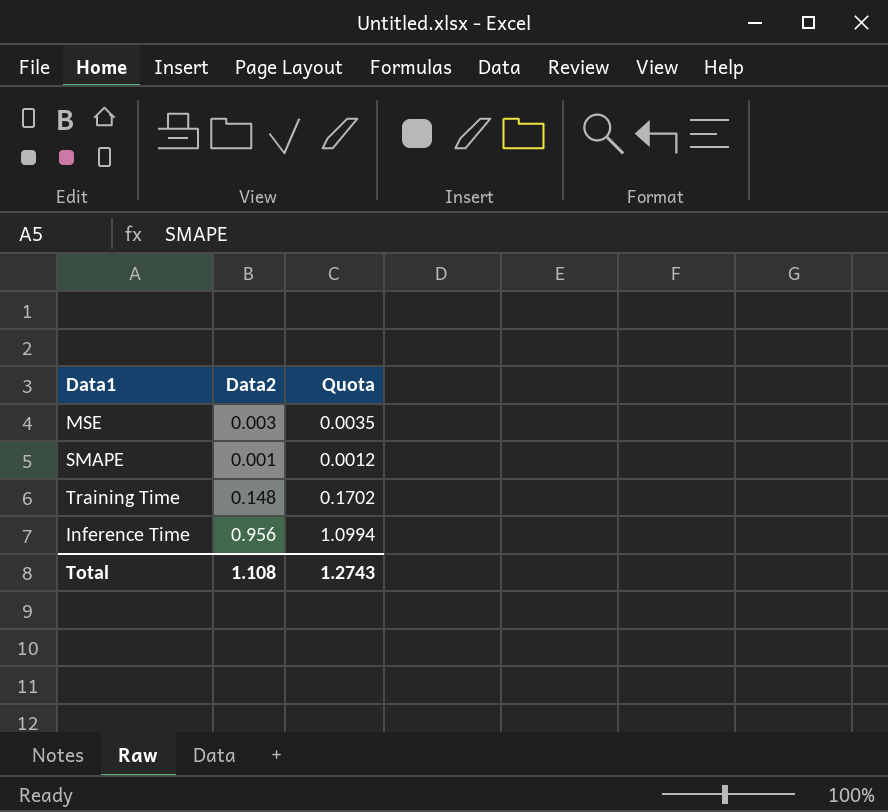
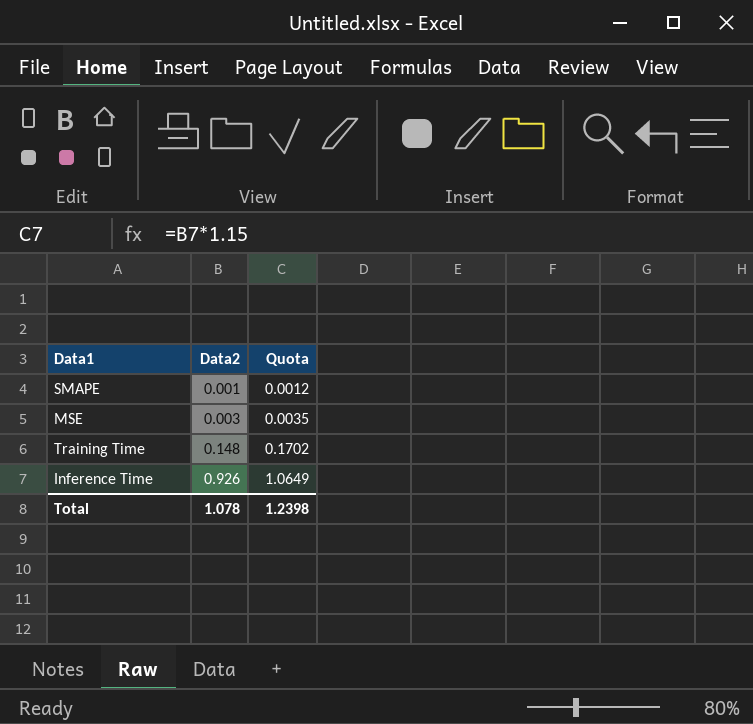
row order: none -> Data2 ascending
Inference Time | Data2: 0.956 -> 0.926
Inference Time | Quota: 1.0994 -> 1.0649
Total | Data2: 1.108 -> 1.078
Total | Quota: 1.2743 -> 1.2398

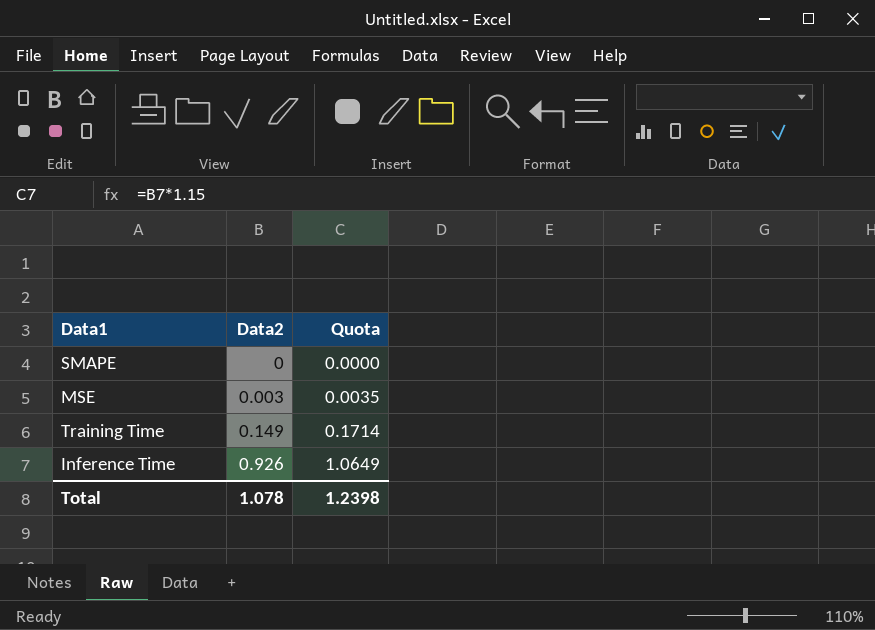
SMAPE | Data2: 0.001 -> 0
SMAPE | Quota: 0.0012 -> 0.0000
Training Time | Data2: 0.148 -> 0.149
Training Time | Quota: 0.1702 -> 0.1714

